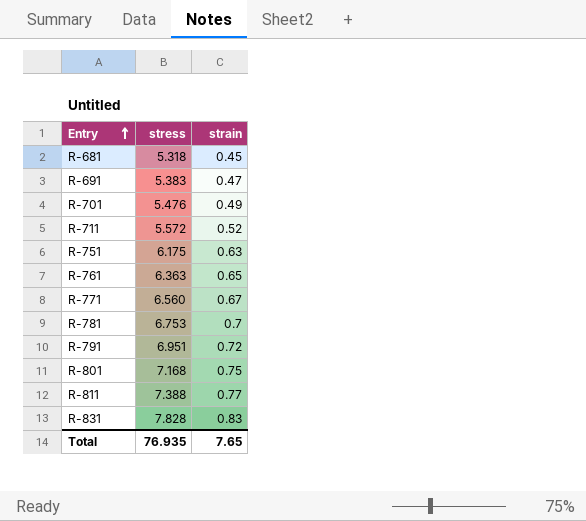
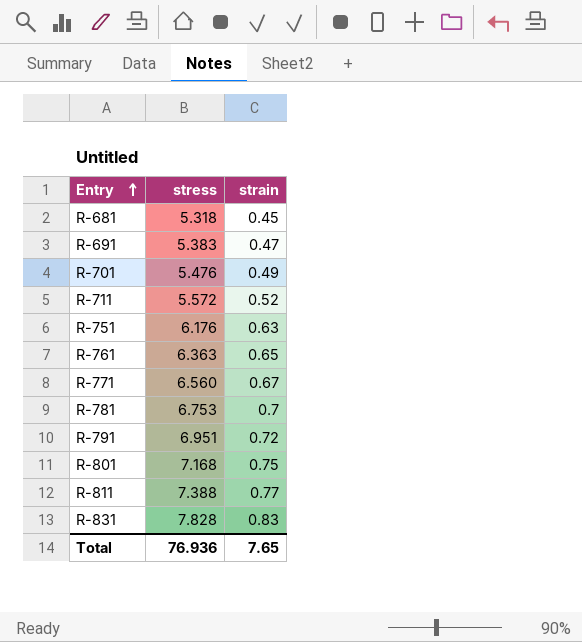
R-751 | stress: 6.175 -> 6.176
Total | stress: 76.935 -> 76.936

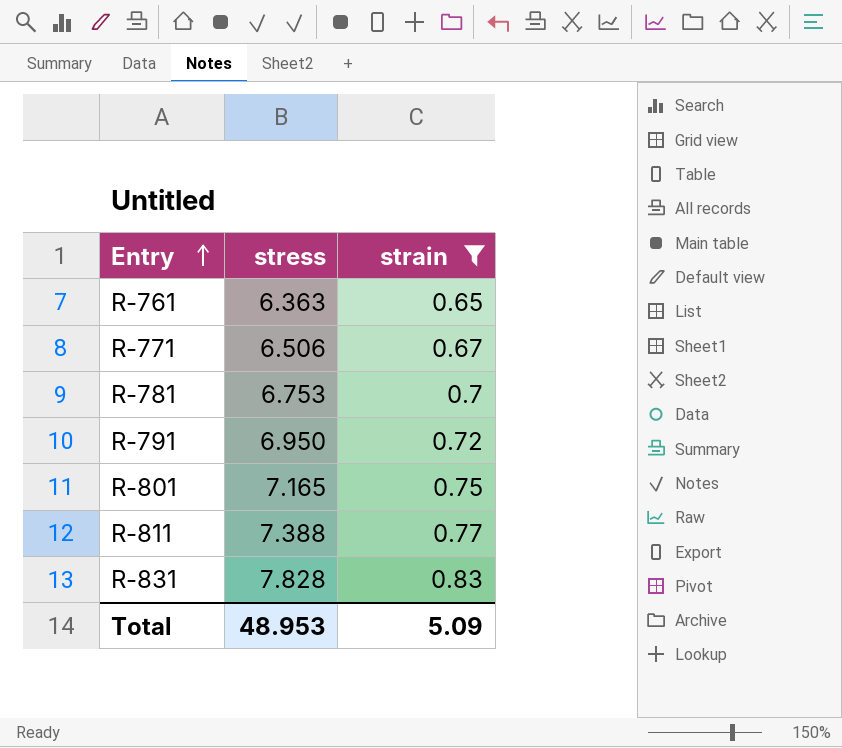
filter: none -> strain >= 0.65
R-771 | stress: 6.560 -> 6.506
R-791 | stress: 6.951 -> 6.950
R-801 | stress: 7.168 -> 7.165
Total | stress: 76.936 -> 48.953
Total | strain: 7.65 -> 5.09

